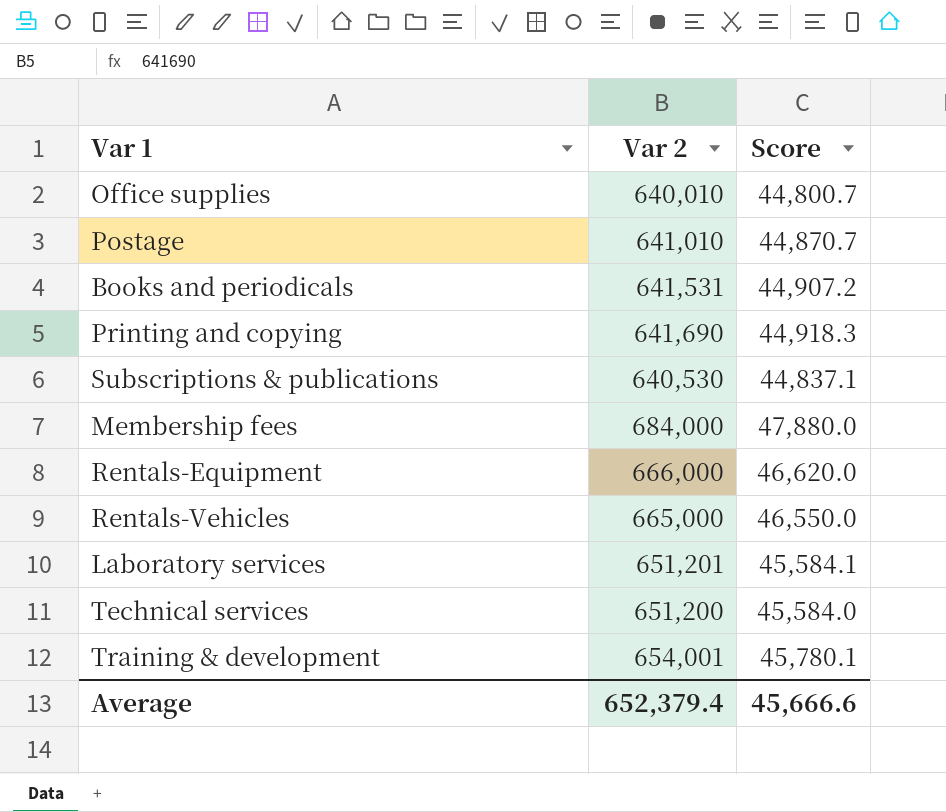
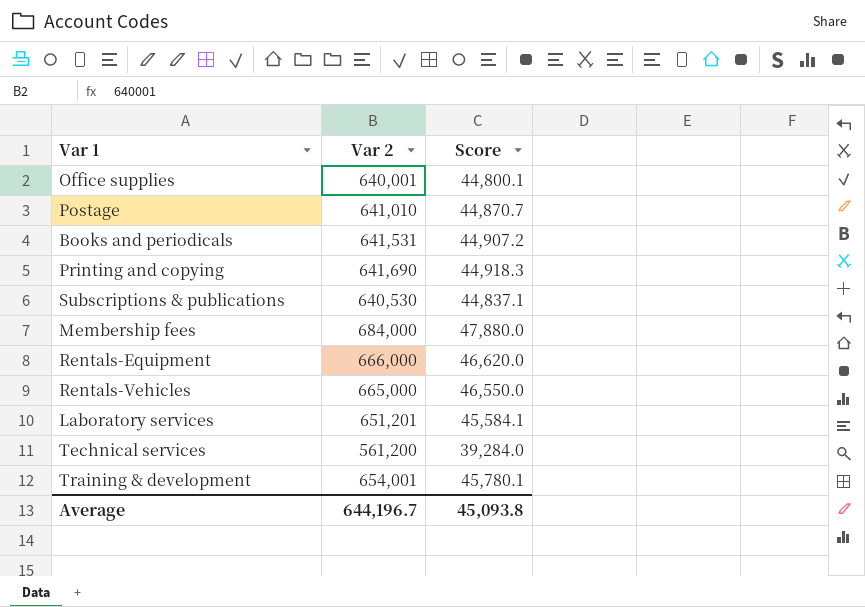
Office supplies | Var 2: 640,010 -> 640,001
Office supplies | Score: 44,800.7 -> 44,800.1
Technical services | Var 2: 651,200 -> 561,200
Technical services | Score: 45,584.0 -> 39,284.0
Average | Var 2: 652,379.4 -> 644,196.7
Average | Score: 45,666.6 -> 45,093.8

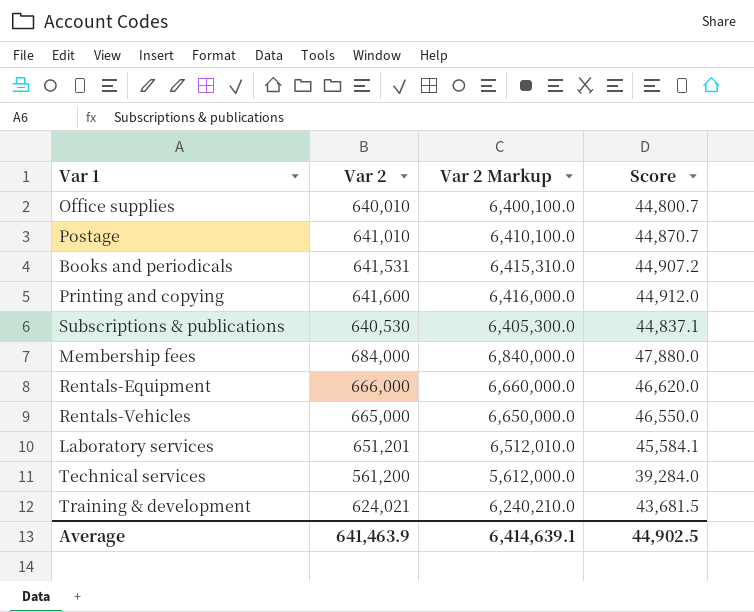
column Var 2 Markup | formula: none -> [Var 2] * 10
Office supplies | Var 2: 640,001 -> 640,010
Office supplies | Score: 44,800.1 -> 44,800.7
Printing and copying | Var 2: 641,690 -> 641,600
Printing and copying | Score: 44,918.3 -> 44,912.0
Training & development | Var 2: 654,001 -> 624,021
Training & development | Score: 45,780.1 -> 43,681.5
Average | Var 2: 644,196.7 -> 641,463.9
Average | Score: 45,093.8 -> 44,902.5

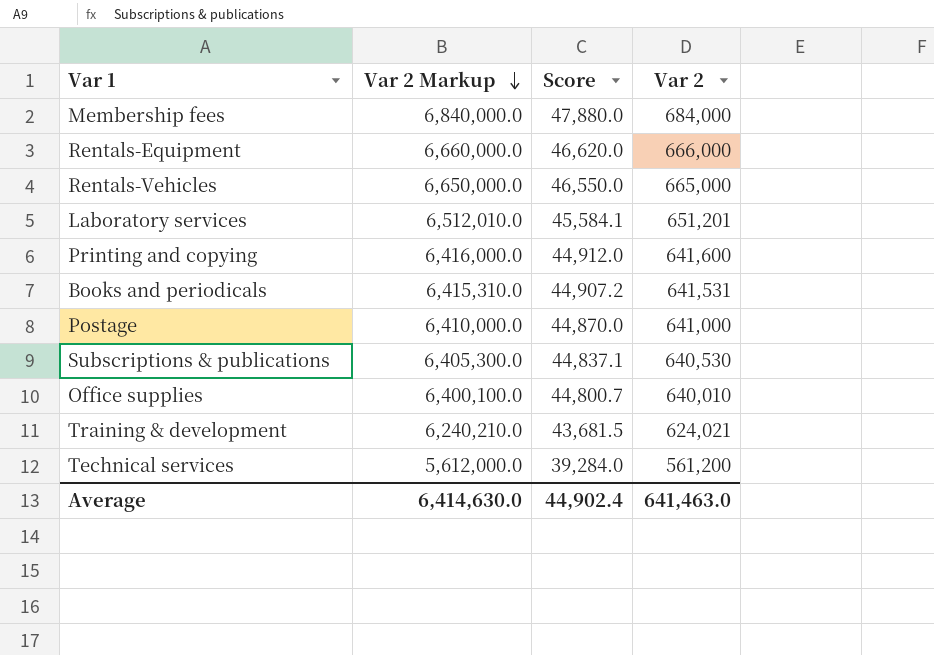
row order: none -> Var 2 Markup descending
column Var 2 | position: 2 -> 4
Postage | Var 2 Markup: 6,410,100.0 -> 6,410,000.0
Postage | Score: 44,870.7 -> 44,870.0
Postage | Var 2: 641,010 -> 641,000
Average | Var 2 Markup: 6,414,639.1 -> 6,414,630.0
Average | Score: 44,902.5 -> 44,902.4
Average | Var 2: 641,463.9 -> 641,463.0

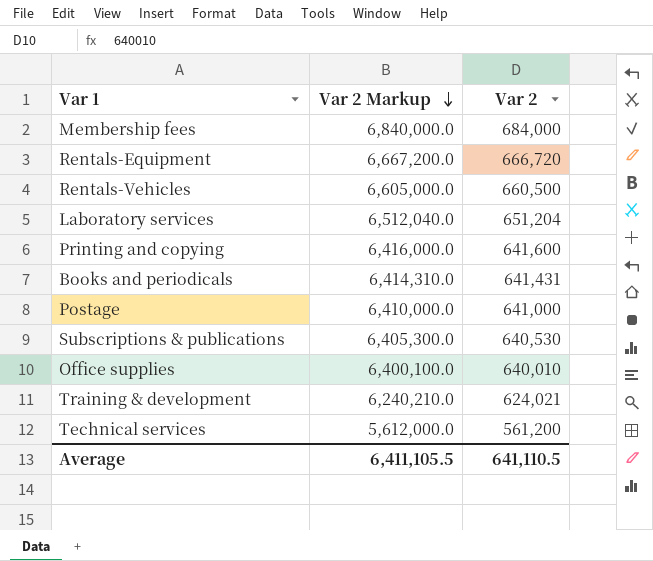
column Score | formula: [Var 2] * 0.07 -> none
Rentals-Equipment | Var 2 Markup: 6,660,000.0 -> 6,667,200.0
Rentals-Equipment | Var 2: 666,000 -> 666,720
Rentals-Vehicles | Var 2 Markup: 6,650,000.0 -> 6,605,000.0
Rentals-Vehicles | Var 2: 665,000 -> 660,500
Laboratory services | Var 2 Markup: 6,512,010.0 -> 6,512,040.0
Laboratory services | Var 2: 651,201 -> 651,204
Books and periodicals | Var 2 Markup: 6,415,310.0 -> 6,414,310.0
Books and periodicals | Var 2: 641,531 -> 641,431
Average | Var 2 Markup: 6,414,630.0 -> 6,411,105.5
Average | Var 2: 641,463.0 -> 641,110.5

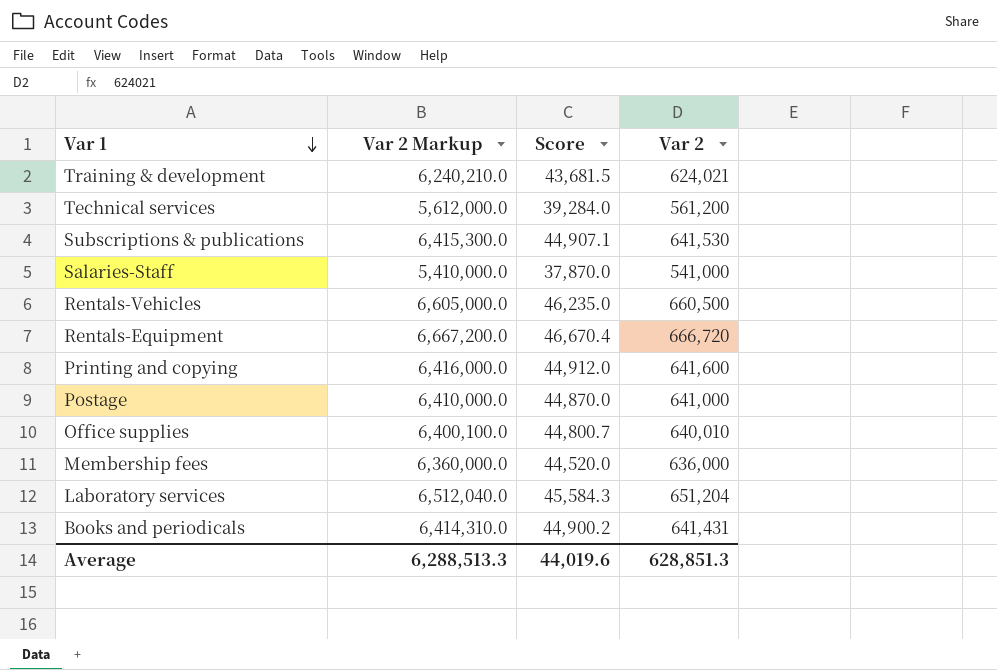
row order: Var 2 Markup descending -> Var 1 descending
column Score | formula: none -> [Var 2] * 0.07
Subscriptions & publications | Var 2 Markup: 6,405,300.0 -> 6,415,300.0
Subscriptions & publications | Var 2: 640,530 -> 641,530
row Salaries-Staff: none -> 5,410,000.0 | 37,870.0 | 541,000
Membership fees | Var 2 Markup: 6,840,000.0 -> 6,360,000.0
Membership fees | Var 2: 684,000 -> 636,000
Average | Var 2 Markup: 6,411,105.5 -> 6,288,513.3
Average | Var 2: 641,110.5 -> 628,851.3

